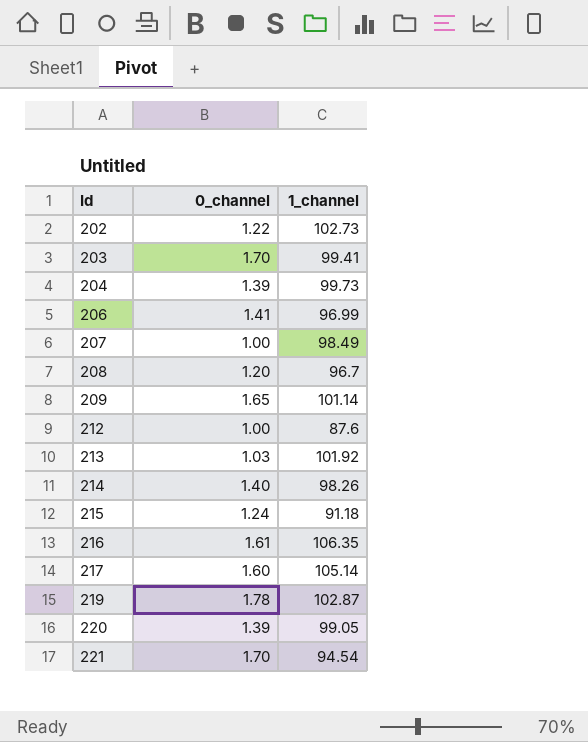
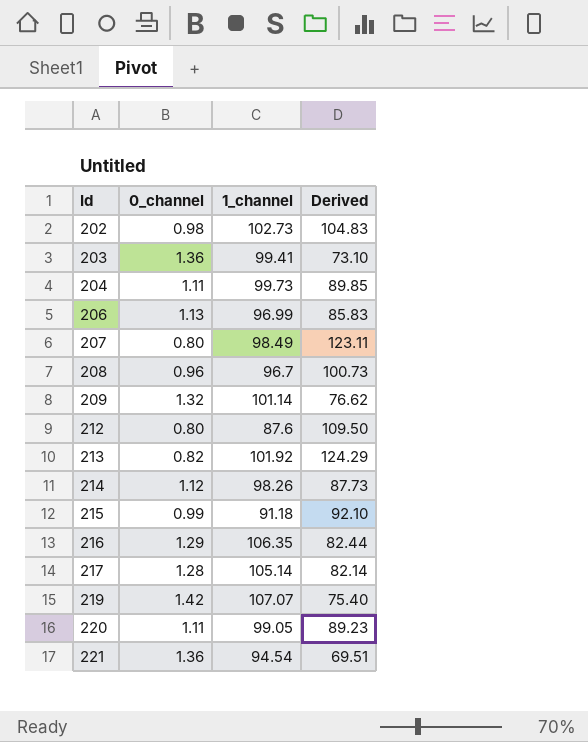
column Derived | formula: none -> [1_channel] / [0_channel]
202 | 0_channel: 1.22 -> 0.98
203 | 0_channel: 1.70 -> 1.36
204 | 0_channel: 1.39 -> 1.11
206 | 0_channel: 1.41 -> 1.13
207 | 0_channel: 1.00 -> 0.80
208 | 0_channel: 1.20 -> 0.96
209 | 0_channel: 1.65 -> 1.32
212 | 0_channel: 1.00 -> 0.80
213 | 0_channel: 1.03 -> 0.82
214 | 0_channel: 1.40 -> 1.12
215 | 0_channel: 1.24 -> 0.99
216 | 0_channel: 1.61 -> 1.29
217 | 0_channel: 1.60 -> 1.28
219 | 0_channel: 1.78 -> 1.42
219 | 1_channel: 102.87 -> 107.07
220 | 0_channel: 1.39 -> 1.11
221 | 0_channel: 1.70 -> 1.36

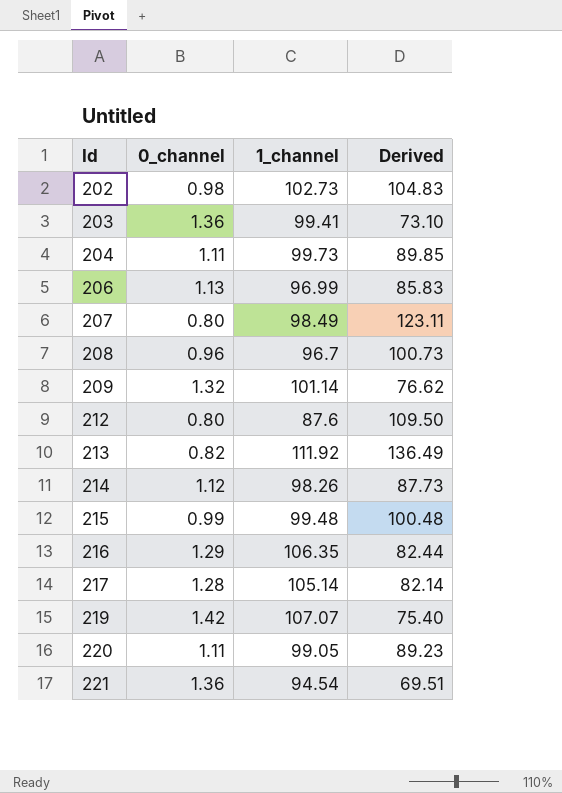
213 | 1_channel: 101.92 -> 111.92
213 | Derived: 124.29 -> 136.49
215 | 1_channel: 91.18 -> 99.48
215 | Derived: 92.10 -> 100.48

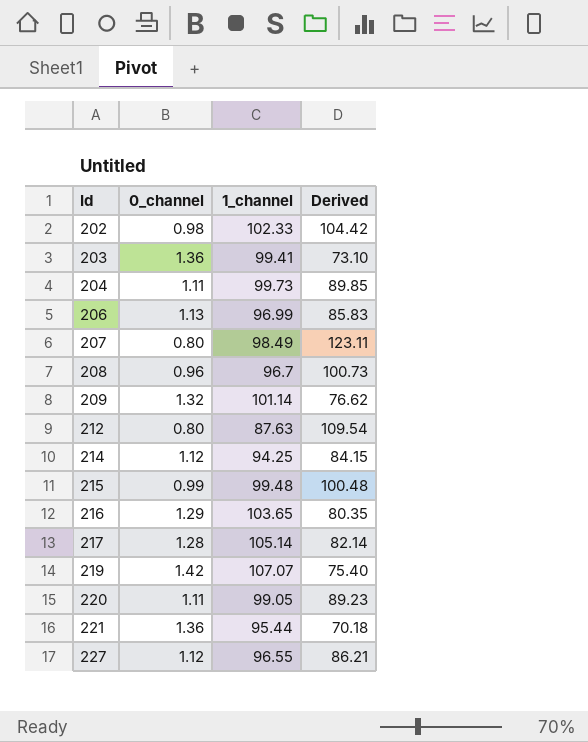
row 213: 0.82 | 111.92 | 136.49 -> none
202 | 1_channel: 102.73 -> 102.33
202 | Derived: 104.83 -> 104.42
212 | 1_channel: 87.6 -> 87.63
212 | Derived: 109.50 -> 109.54
214 | 1_channel: 98.26 -> 94.25
214 | Derived: 87.73 -> 84.15
216 | 1_channel: 106.35 -> 103.65
216 | Derived: 82.44 -> 80.35
221 | 1_channel: 94.54 -> 95.44
221 | Derived: 69.51 -> 70.18
row 227: none -> 1.12 | 96.55 | 86.21

